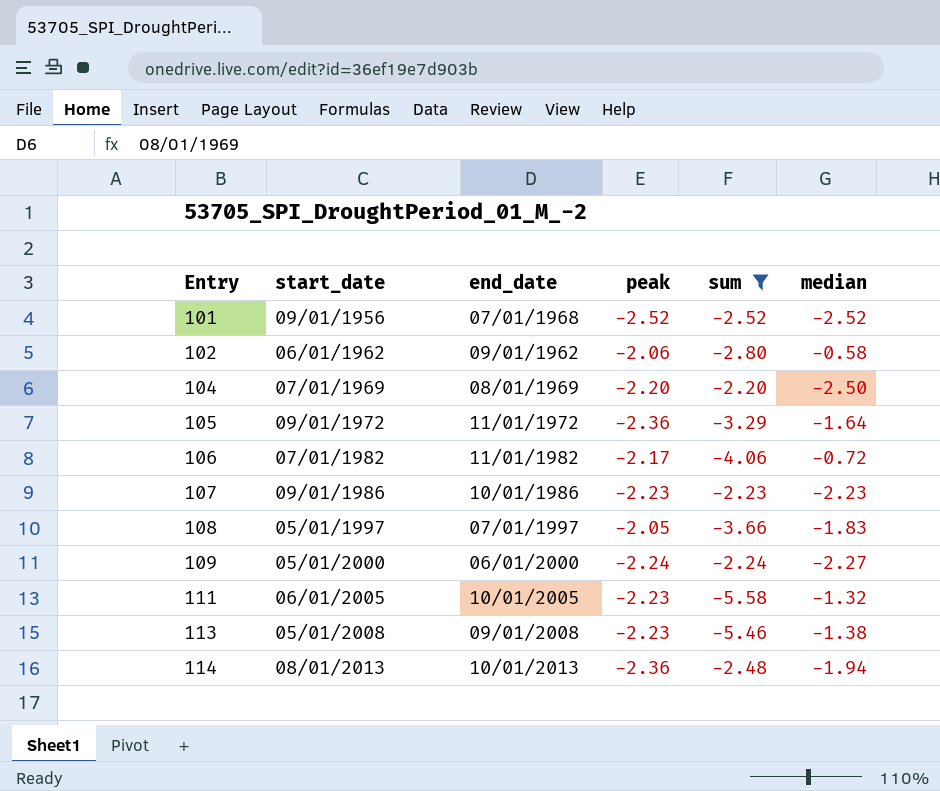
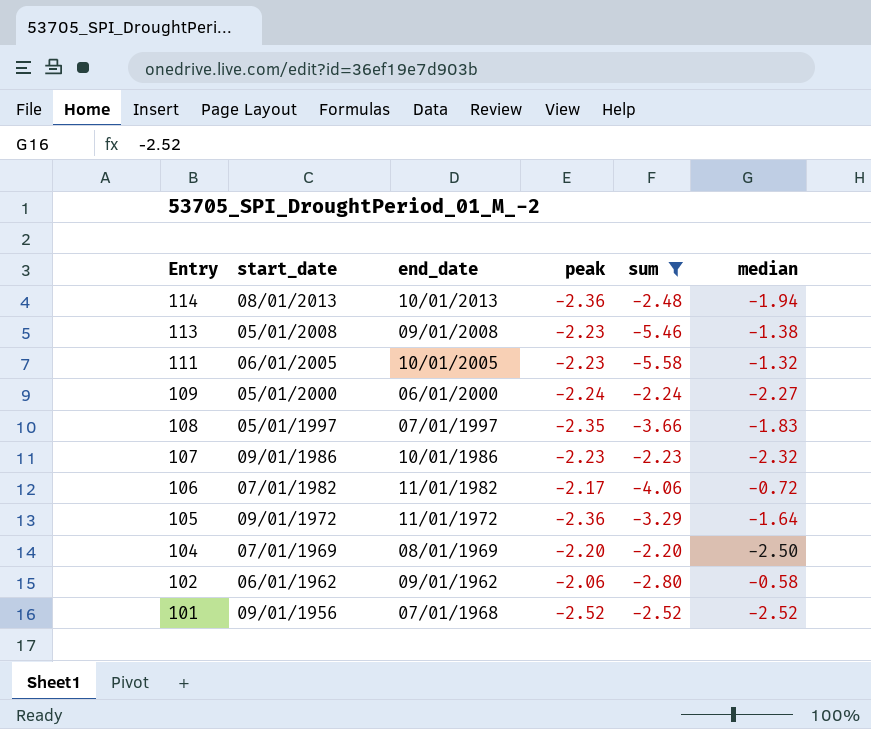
row order: Entry ascending -> Entry descending
108 | peak: -2.05 -> -2.35
107 | median: -2.23 -> -2.32

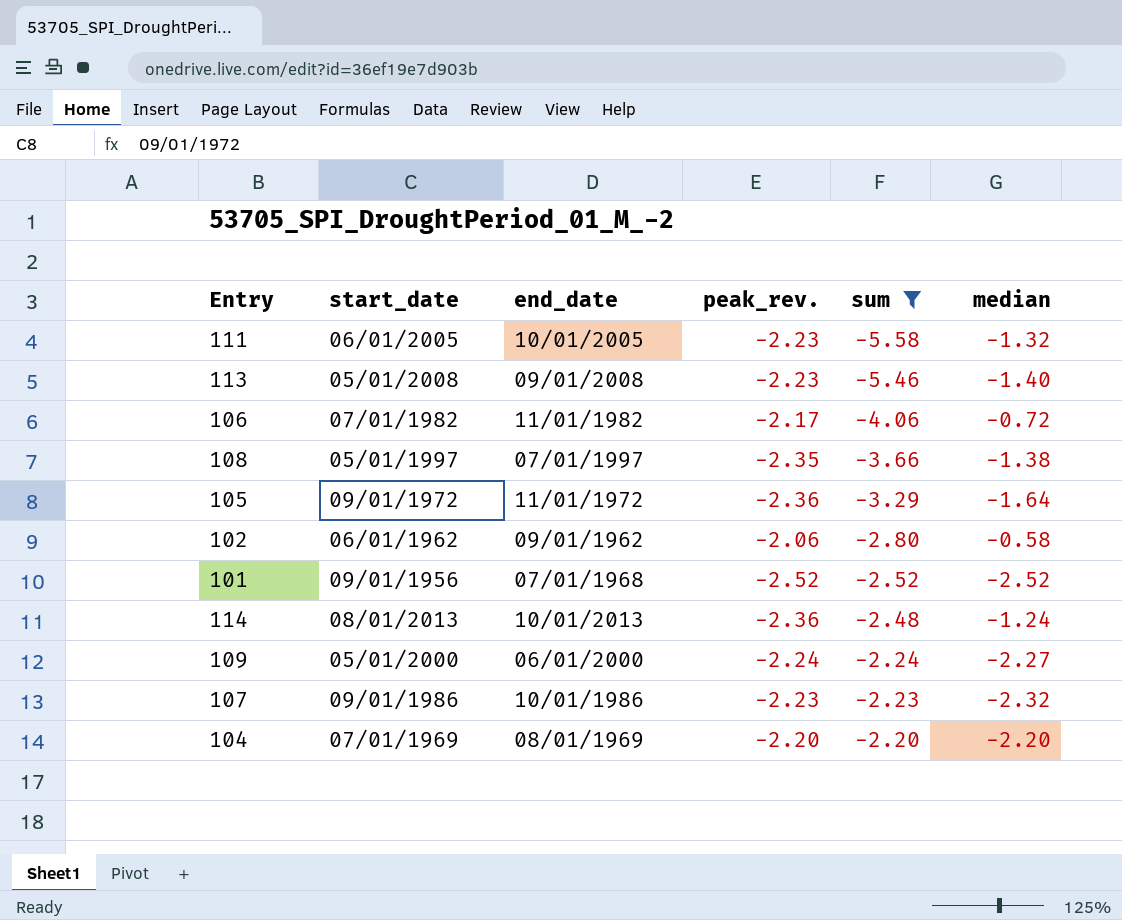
row order: Entry descending -> sum ascending
column name: peak -> peak_rev.
113 | median: -1.38 -> -1.40
108 | median: -1.83 -> -1.38
114 | median: -1.94 -> -1.24
104 | median: -2.50 -> -2.20

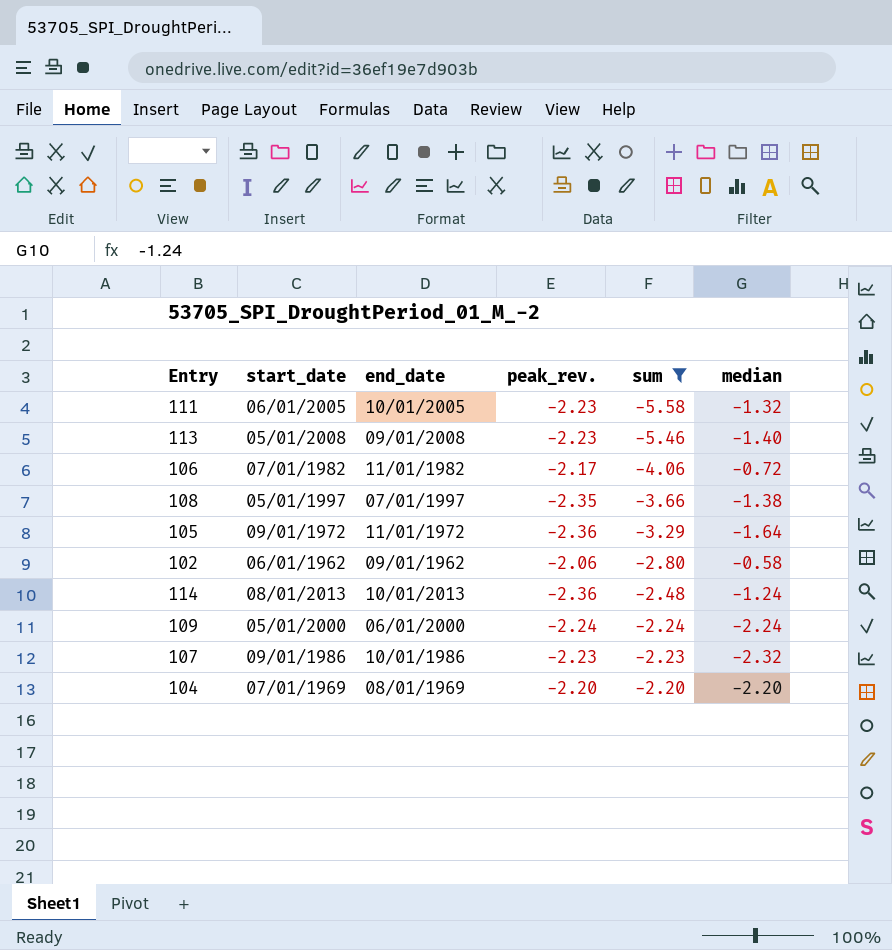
row 101: 09/01/1956 | 07/01/1968 | -2.52 | -2.52 | -2.52 -> none
109 | median: -2.27 -> -2.24

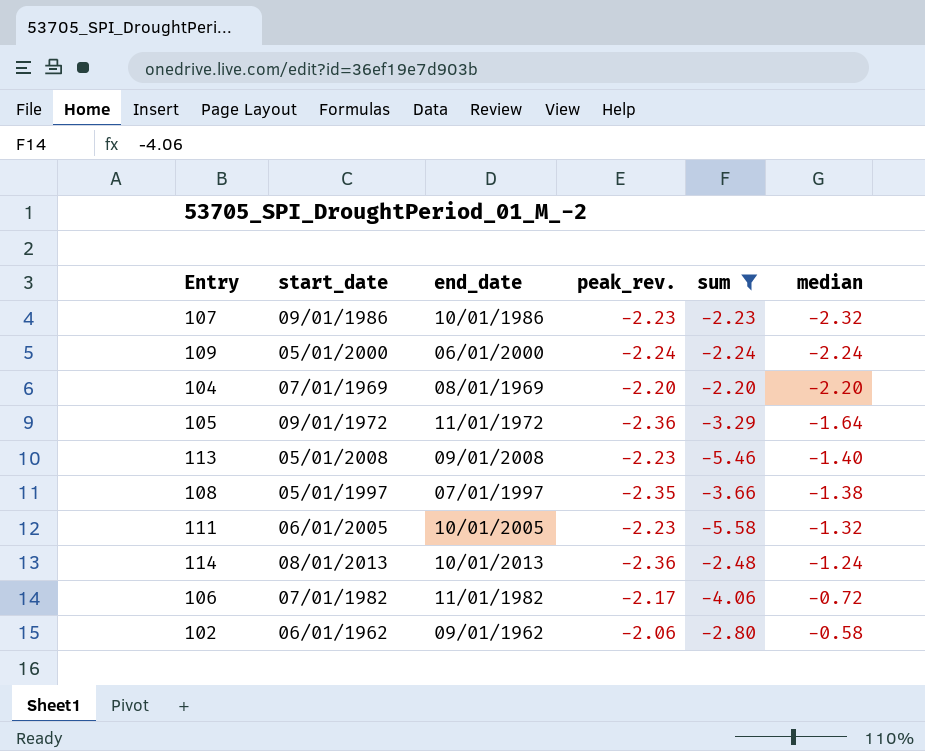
row order: sum ascending -> median ascending

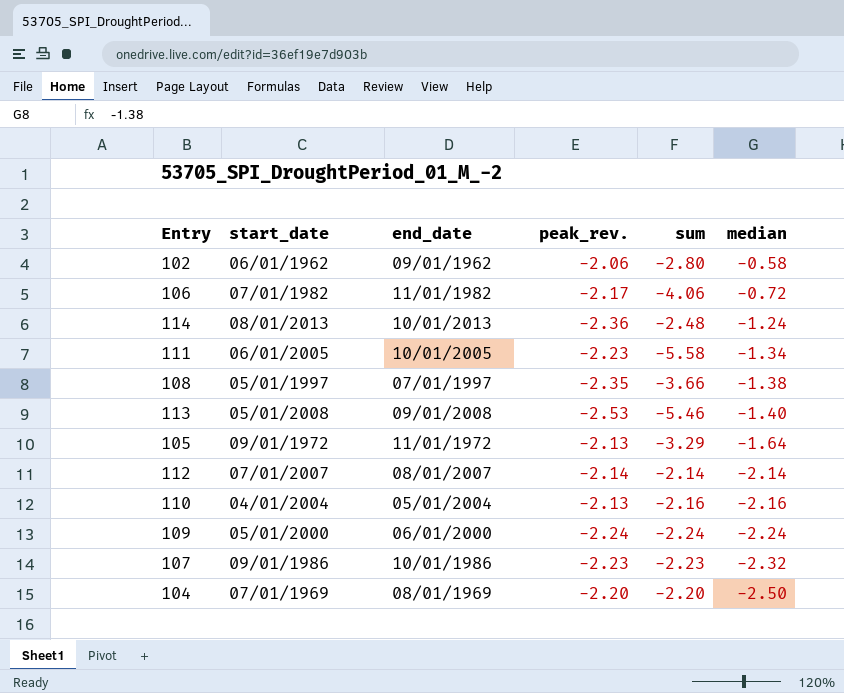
filter: sum <= -2.20 -> none
row order: median ascending -> median descending
111 | median: -1.32 -> -1.34
113 | peak_rev.: -2.23 -> -2.53
105 | peak_rev.: -2.36 -> -2.13
104 | median: -2.20 -> -2.50

